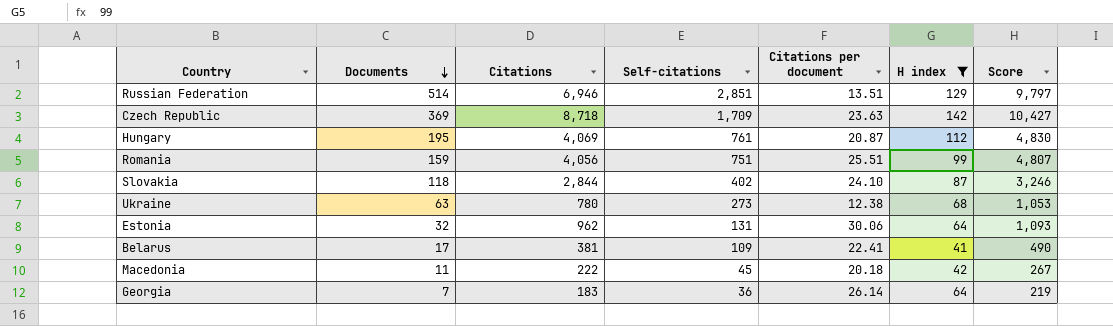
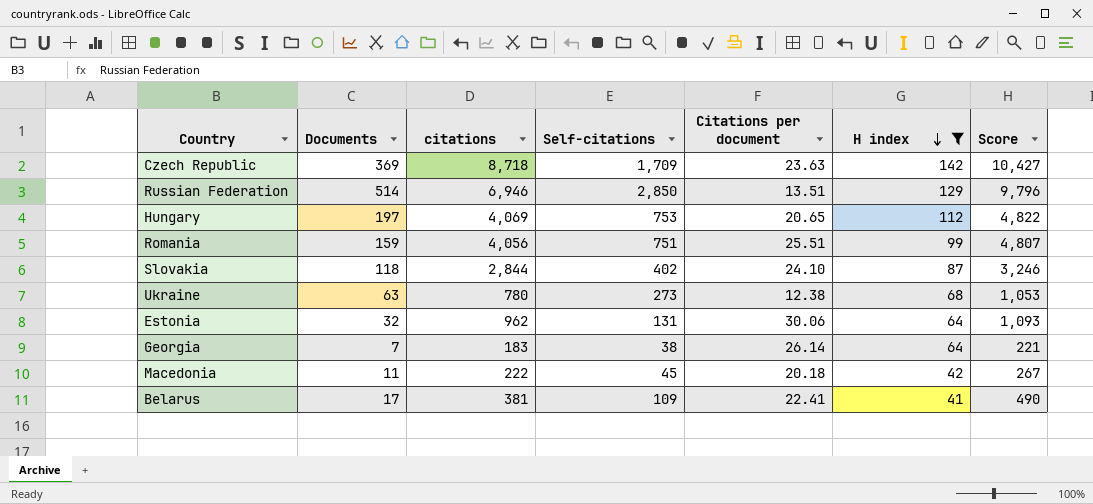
row order: Documents descending -> H index descending
column name: Citations -> citations
Russian Federation | Self-citations: 2,851 -> 2,850
Russian Federation | Score: 9,797 -> 9,796
Hungary | Documents: 195 -> 197
Hungary | Self-citations: 761 -> 753
Hungary | Citations per document: 20.87 -> 20.65
Hungary | Score: 4,830 -> 4,822
Georgia | Self-citations: 36 -> 38
Georgia | Score: 219 -> 221

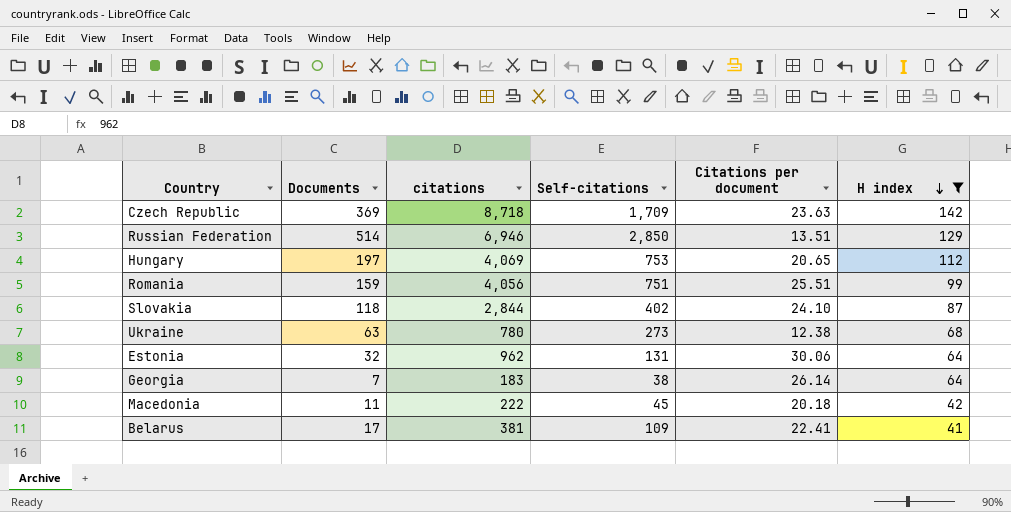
column Score | formula: [citations] + [Self-citations] -> none

